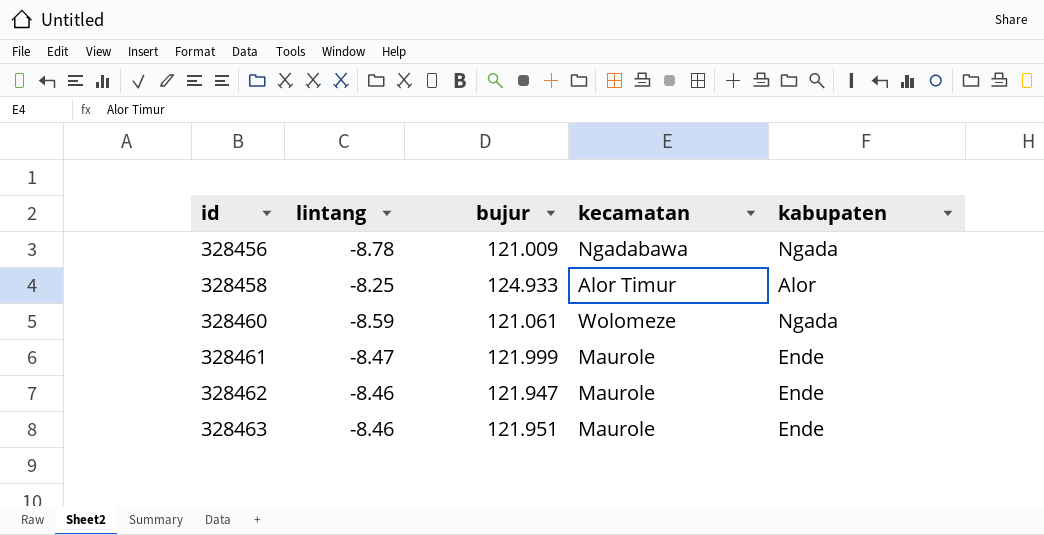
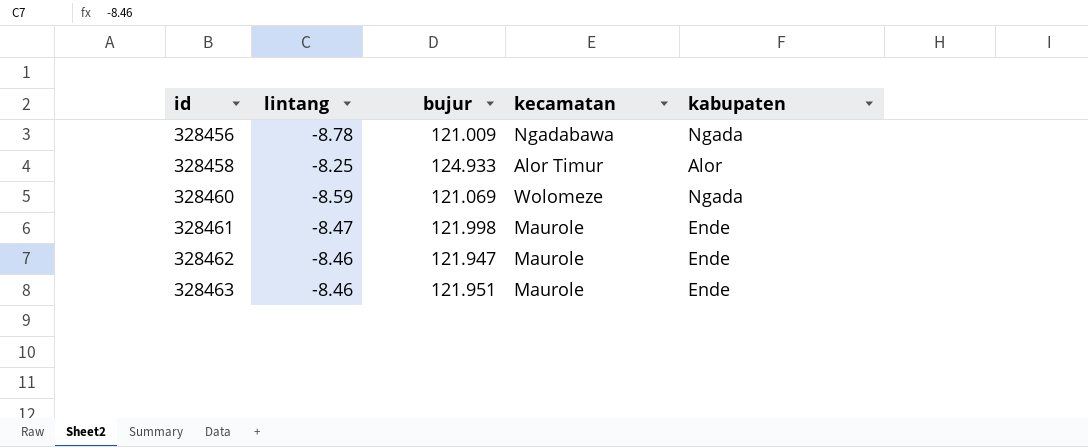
328460 | bujur: 121.061 -> 121.069
328461 | bujur: 121.999 -> 121.998

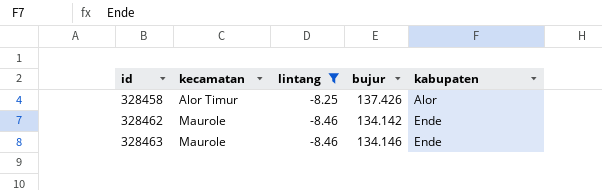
filter: none -> lintang >= -8.46
column kecamatan | position: 4 -> 2
328458 | bujur: 124.933 -> 137.426
328462 | bujur: 121.947 -> 134.142
328463 | bujur: 121.951 -> 134.146

